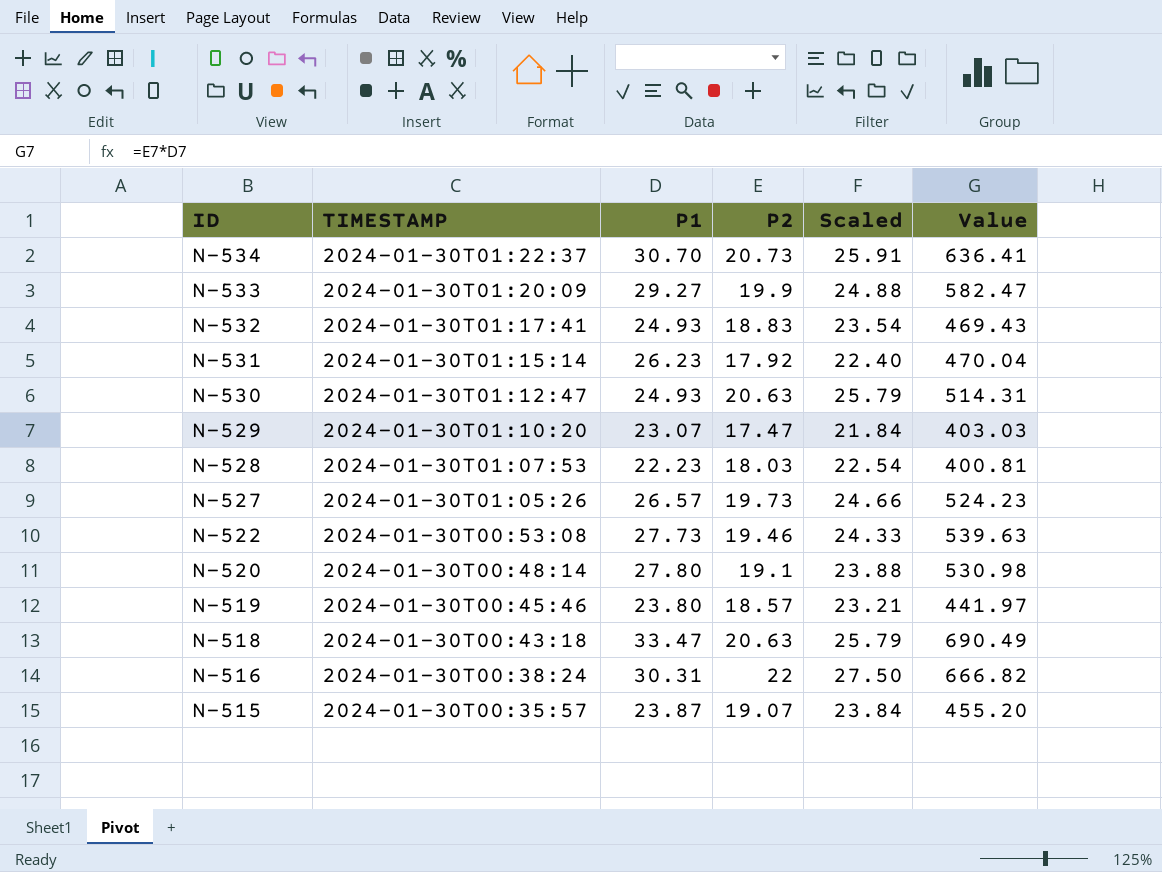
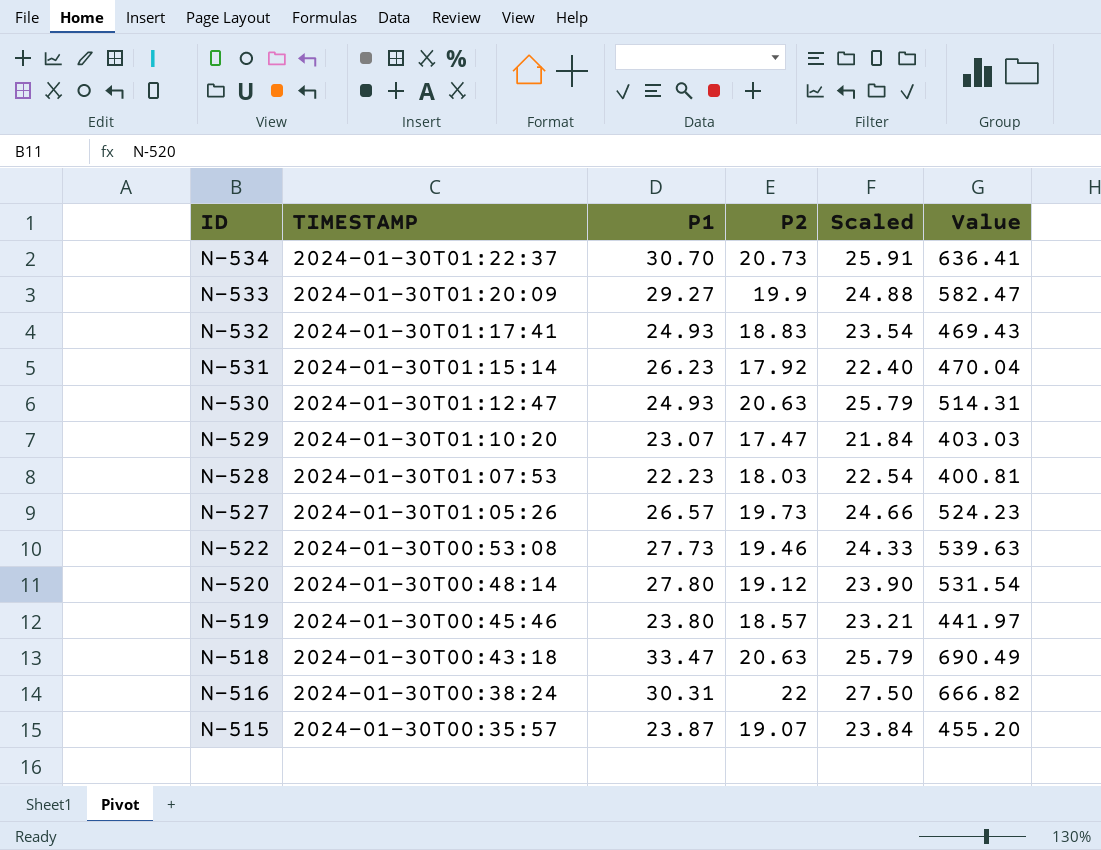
N-520 | P2: 19.1 -> 19.12
N-520 | Scaled: 23.88 -> 23.90
N-520 | Value: 530.98 -> 531.54

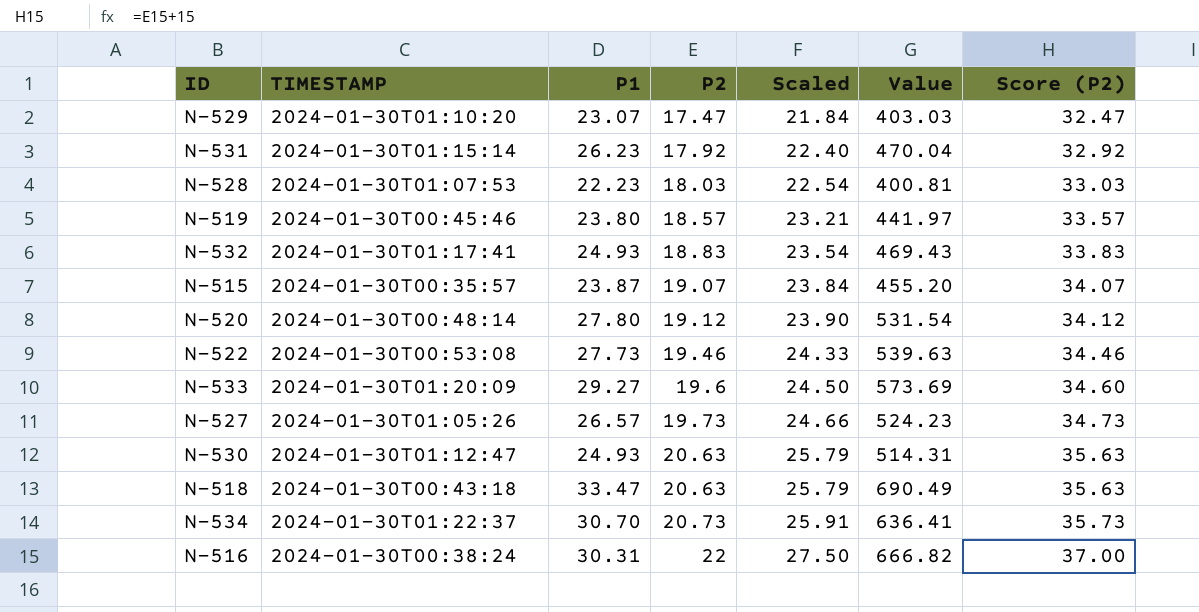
row order: ID descending -> P2 ascending
column Score (P2) | formula: none -> [P2] + 15
N-533 | P2: 19.9 -> 19.6
N-533 | Scaled: 24.88 -> 24.50
N-533 | Value: 582.47 -> 573.69

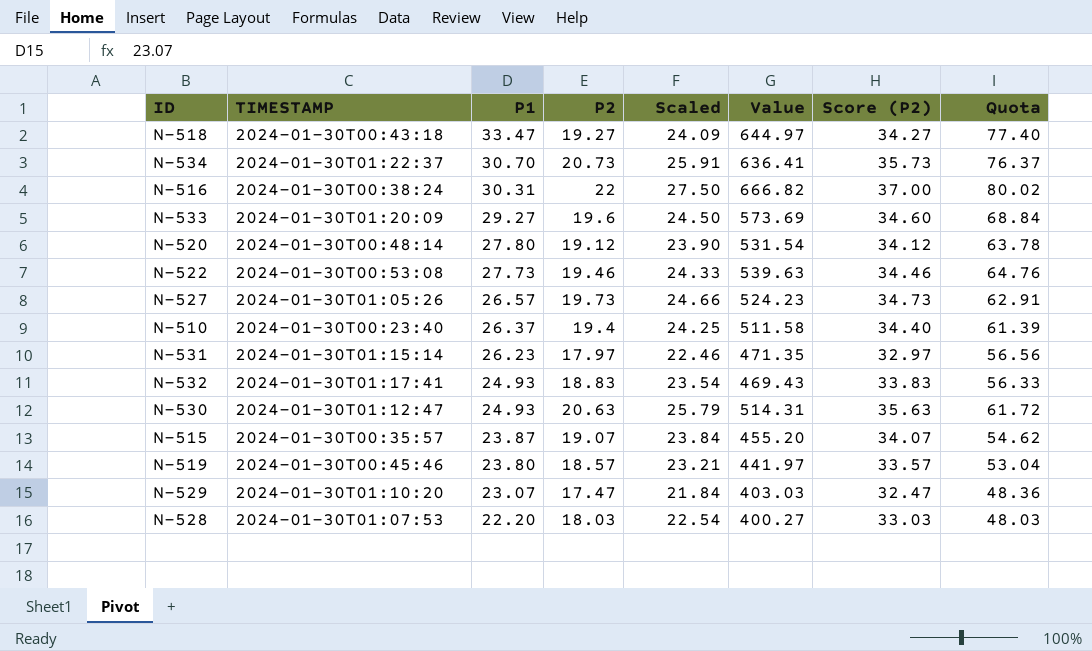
row order: P2 ascending -> P1 descending
column Quota | formula: none -> [Value] * 0.12
N-518 | P2: 20.63 -> 19.27
N-518 | Scaled: 25.79 -> 24.09
N-518 | Value: 690.49 -> 644.97
N-518 | Score (P2): 35.63 -> 34.27
row N-510: none -> 2024-01-30T00:23:40 | 26.37 | 19.4 | 24.25 | 511.58 | 34.40 | 61.39
N-531 | P2: 17.92 -> 17.97
N-531 | Scaled: 22.40 -> 22.46
N-531 | Value: 470.04 -> 471.35
N-531 | Score (P2): 32.92 -> 32.97
N-528 | P1: 22.23 -> 22.20
N-528 | Value: 400.81 -> 400.27

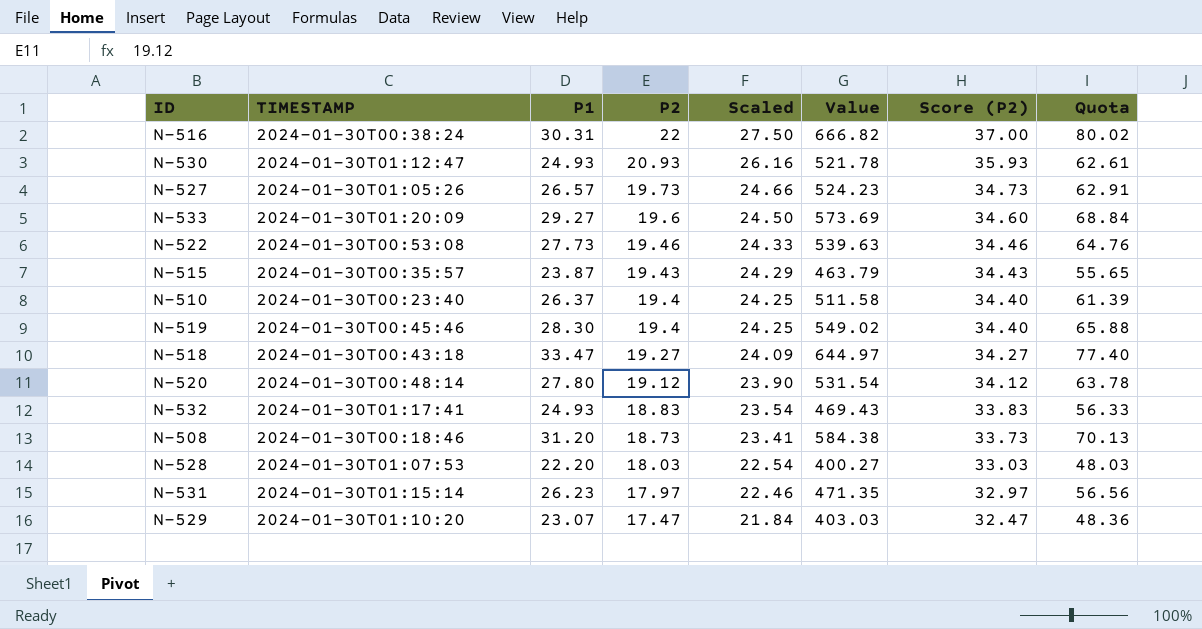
row order: P1 descending -> P2 descending
row N-534: 2024-01-30T01:22:37 | 30.70 | 20.73 | 25.91 | 636.41 | 35.73 | 76.37 -> none
N-530 | P2: 20.63 -> 20.93
N-530 | Scaled: 25.79 -> 26.16
N-530 | Value: 514.31 -> 521.78
N-530 | Score (P2): 35.63 -> 35.93
N-530 | Quota: 61.72 -> 62.61
N-515 | P2: 19.07 -> 19.43
N-515 | Scaled: 23.84 -> 24.29
N-515 | Value: 455.20 -> 463.79
N-515 | Score (P2): 34.07 -> 34.43
N-515 | Quota: 54.62 -> 55.65
N-519 | P1: 23.80 -> 28.30
N-519 | P2: 18.57 -> 19.4
N-519 | Scaled: 23.21 -> 24.25
N-519 | Value: 441.97 -> 549.02
N-519 | Score (P2): 33.57 -> 34.40
N-519 | Quota: 53.04 -> 65.88
row N-508: none -> 2024-01-30T00:18:46 | 31.20 | 18.73 | 23.41 | 584.38 | 33.73 | 70.13

